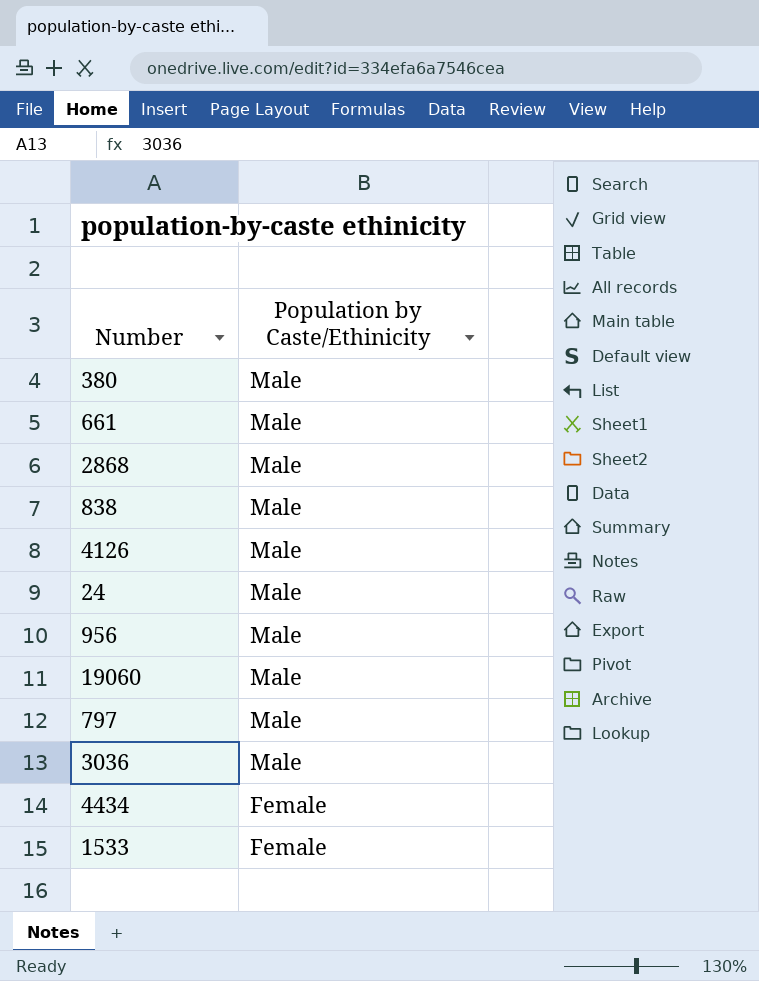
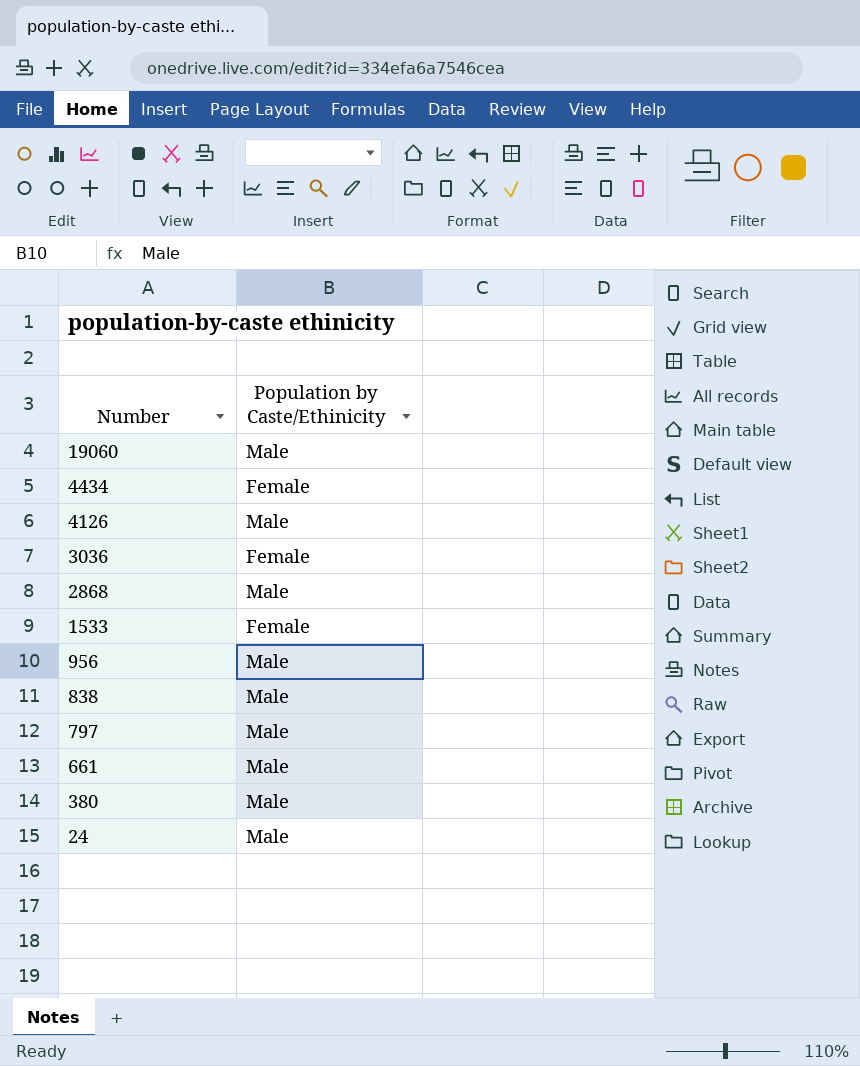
row order: Population by Caste/Ethinicity descending -> Number descending
3036 | Population by Caste/Ethinicity: Male -> Female

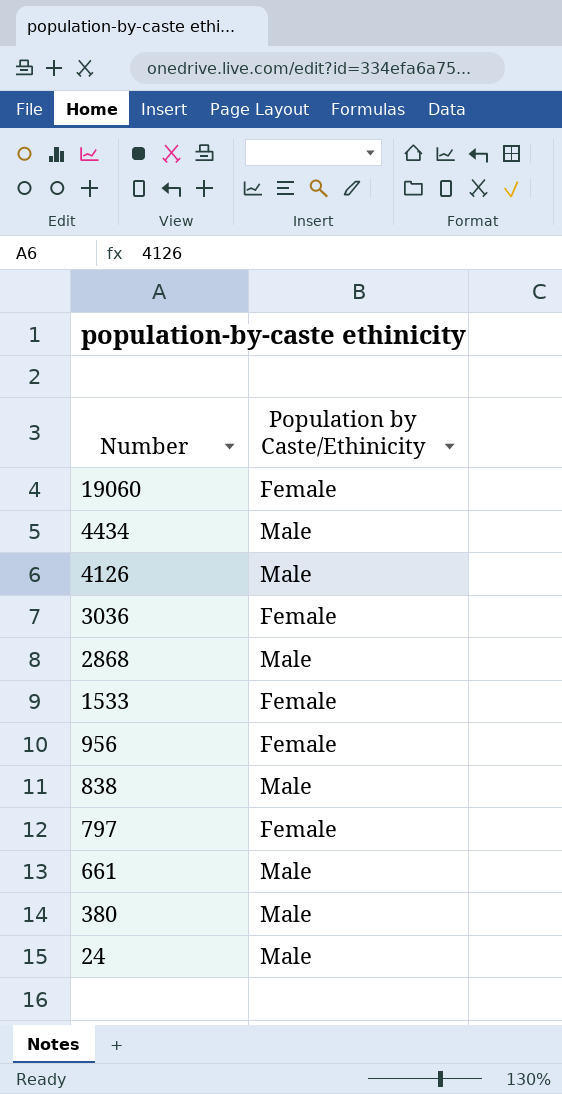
19060 | Population by Caste/Ethinicity: Male -> Female
4434 | Population by Caste/Ethinicity: Female -> Male
956 | Population by Caste/Ethinicity: Male -> Female
797 | Population by Caste/Ethinicity: Male -> Female

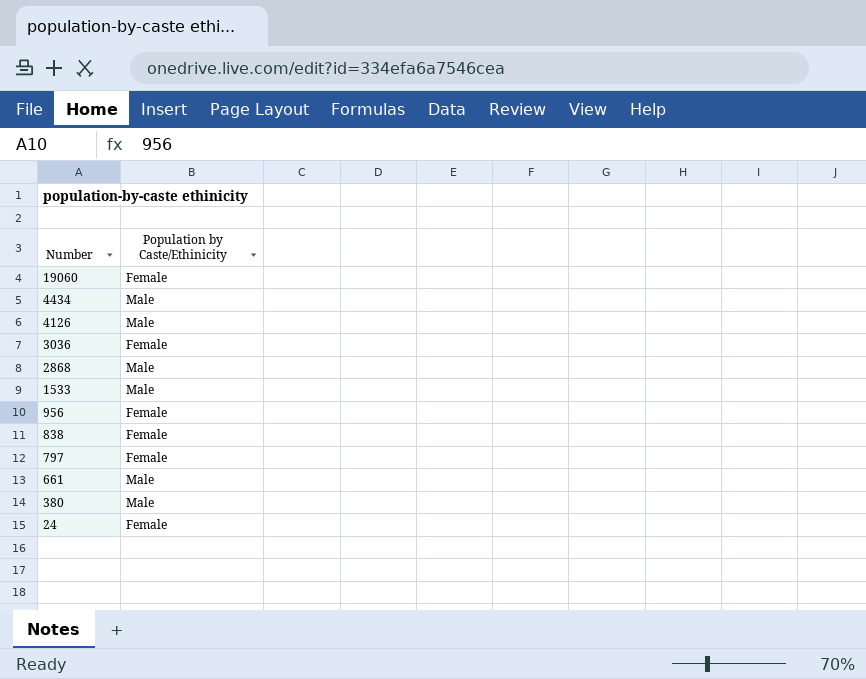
1533 | Population by Caste/Ethinicity: Female -> Male
838 | Population by Caste/Ethinicity: Male -> Female
24 | Population by Caste/Ethinicity: Male -> Female

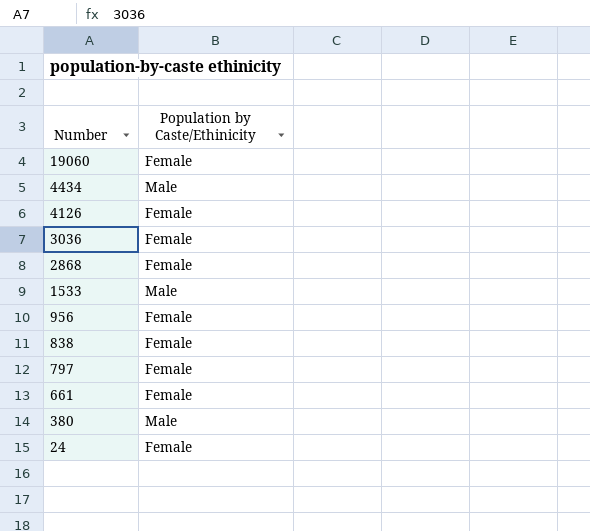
4126 | Population by Caste/Ethinicity: Male -> Female
2868 | Population by Caste/Ethinicity: Male -> Female
661 | Population by Caste/Ethinicity: Male -> Female

